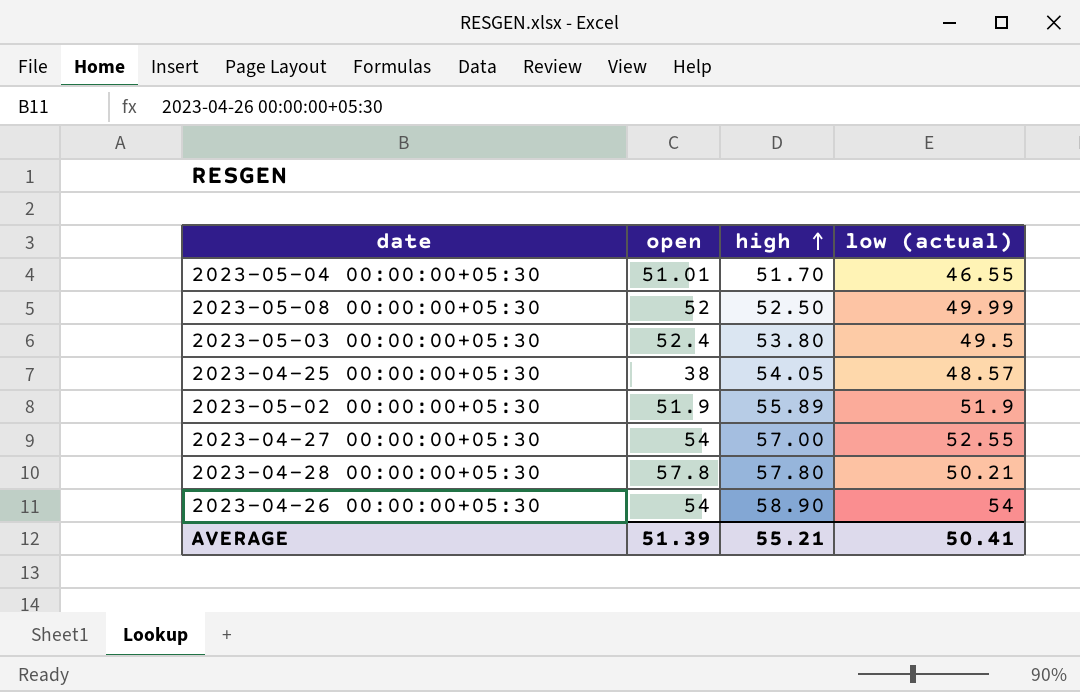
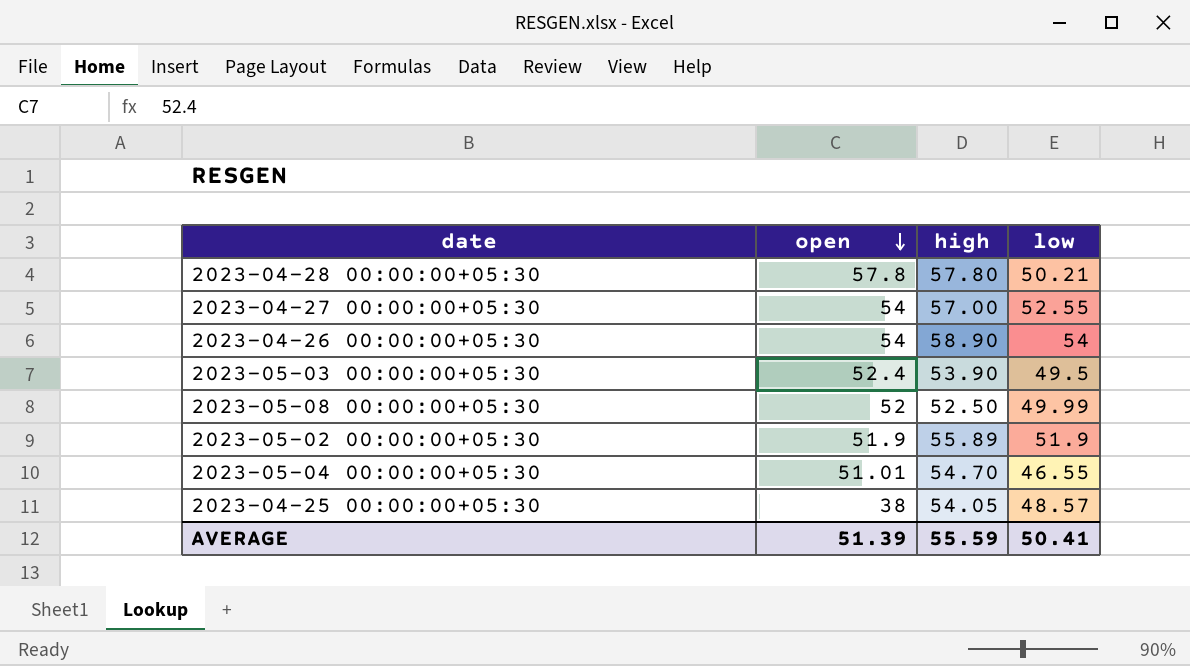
row order: high ascending -> open descending
column name: low (actual) -> low
2023-05-03 00:00:00+05:30 | high: 53.80 -> 53.90
2023-05-04 00:00:00+05:30 | high: 51.70 -> 54.70
AVERAGE | high: 55.21 -> 55.59

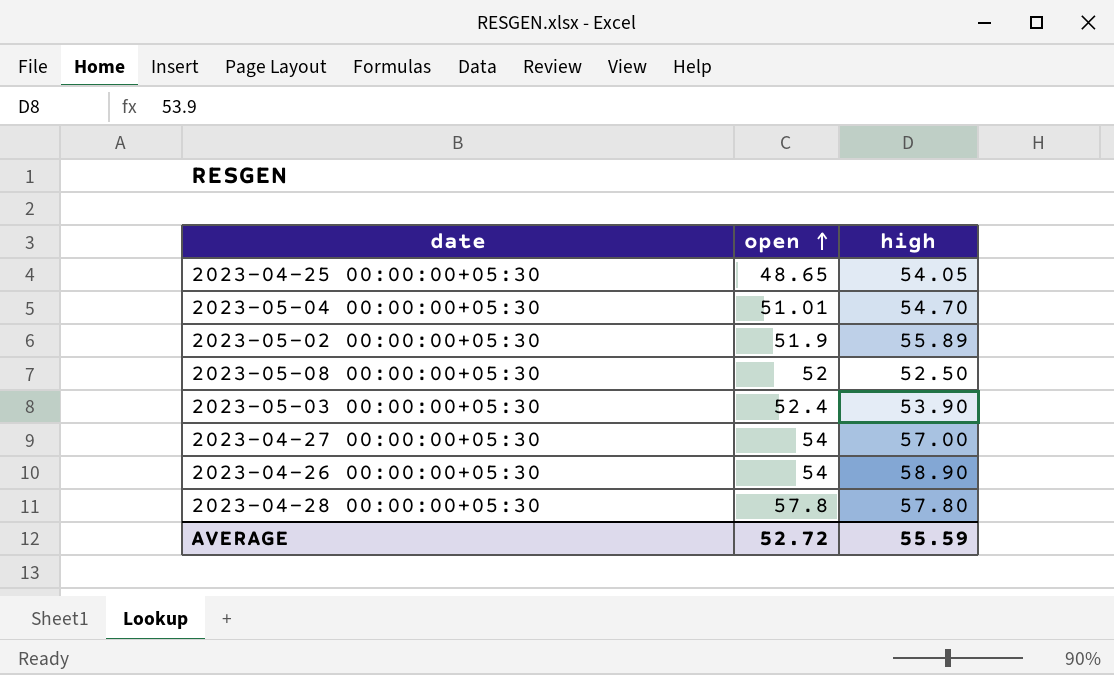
row order: open descending -> open ascending
column low | position: 4 -> none
2023-04-25 00:00:00+05:30 | open: 38 -> 48.65
AVERAGE | open: 51.39 -> 52.72

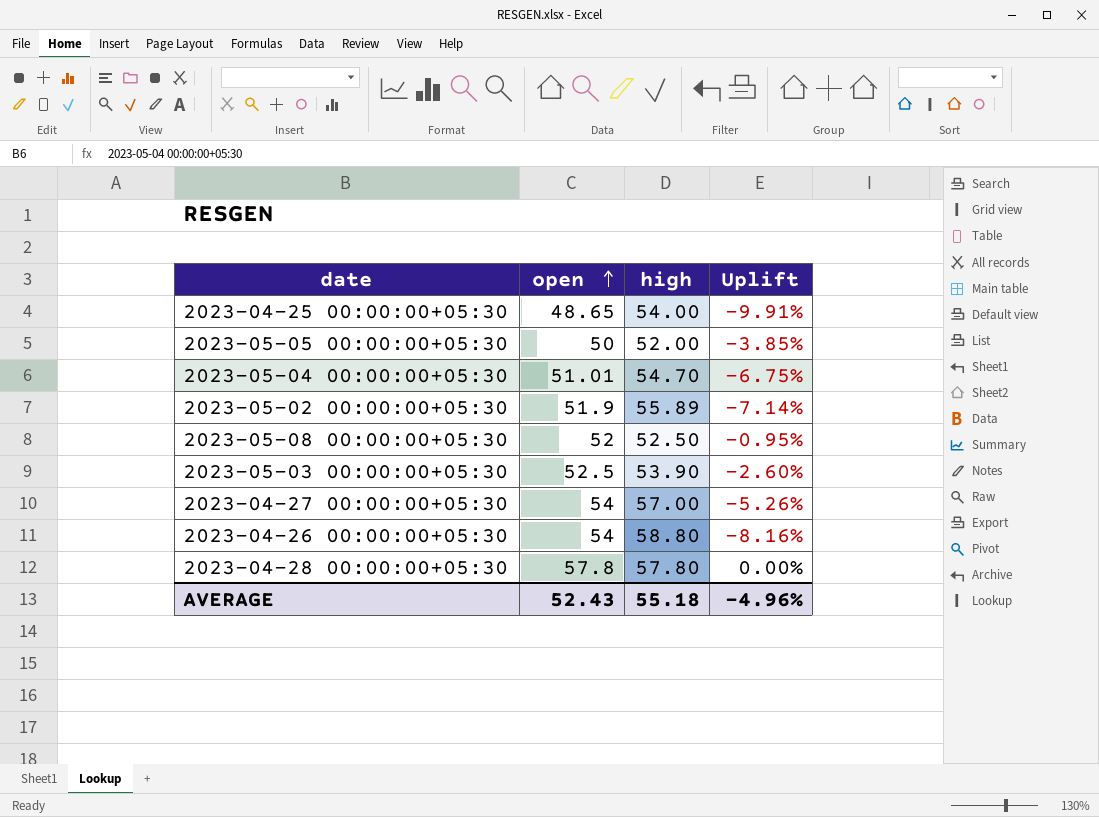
column Uplift | formula: none -> ([open] - [high]) / [high]
2023-04-25 00:00:00+05:30 | high: 54.05 -> 54.00
row 2023-05-05 00:00:00+05:30: none -> 50 | 52.00 | -3.85%
2023-05-03 00:00:00+05:30 | open: 52.4 -> 52.5
2023-04-26 00:00:00+05:30 | high: 58.90 -> 58.80
AVERAGE | open: 52.72 -> 52.43
AVERAGE | high: 55.59 -> 55.18

